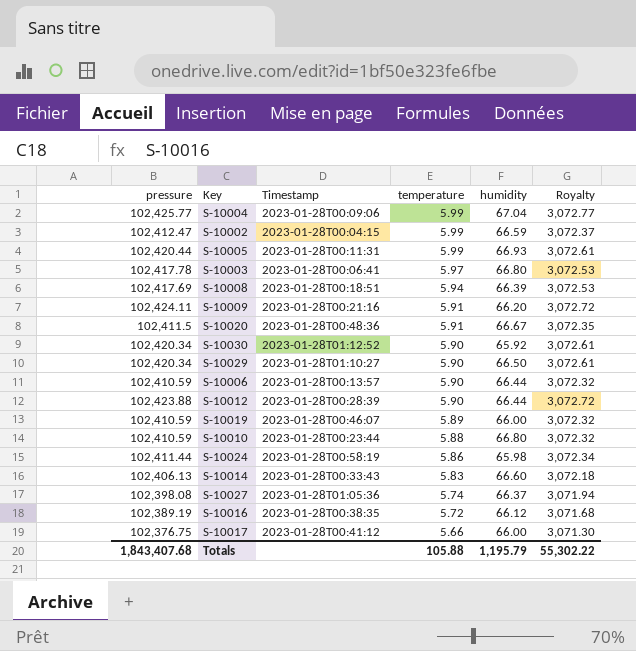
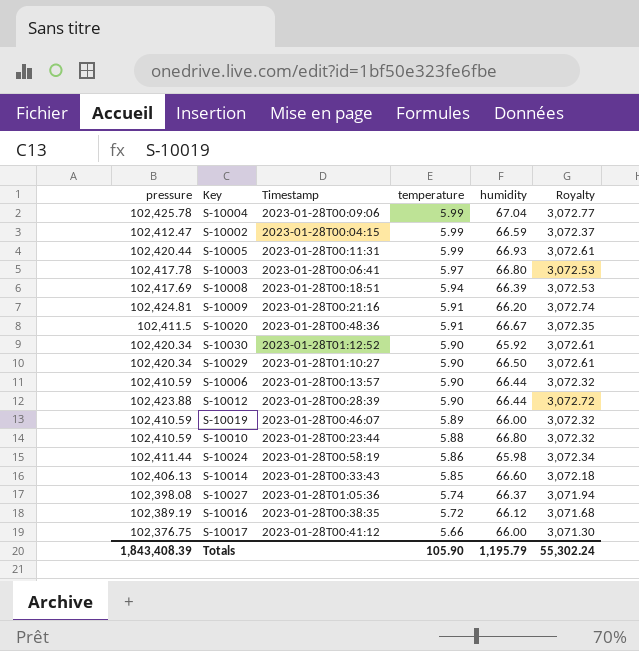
S-10004 | pressure: 102,425.77 -> 102,425.78
S-10009 | pressure: 102,424.11 -> 102,424.81
S-10009 | Royalty: 3,072.72 -> 3,072.74
S-10014 | temperature: 5.83 -> 5.85
Totals | pressure: 1,843,407.68 -> 1,843,408.39
Totals | temperature: 105.88 -> 105.90
Totals | Royalty: 55,302.22 -> 55,302.24

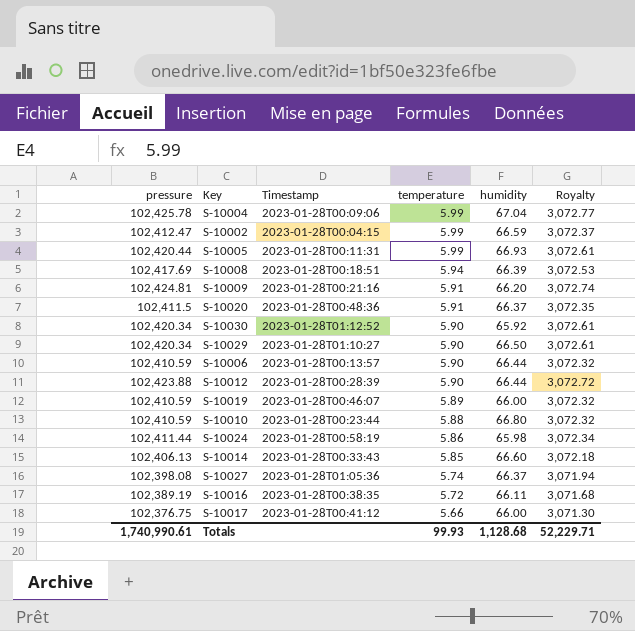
row S-10003: 102,417.78 | 2023-01-28T00:06:41 | 5.97 | 66.80 | 3,072.53 -> none
S-10020 | humidity: 66.67 -> 66.37
S-10016 | humidity: 66.12 -> 66.11
Totals | pressure: 1,843,408.39 -> 1,740,990.61
Totals | temperature: 105.90 -> 99.93
Totals | humidity: 1,195.79 -> 1,128.68
Totals | Royalty: 55,302.24 -> 52,229.71

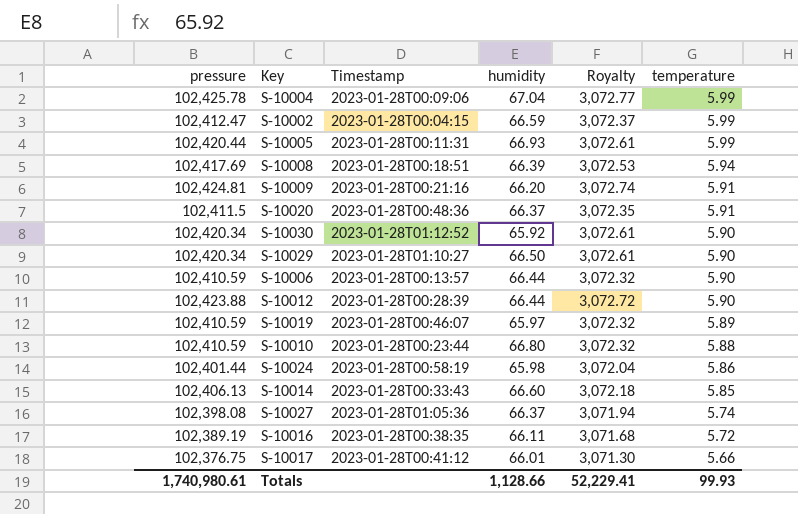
column temperature | position: 4 -> 6
S-10019 | humidity: 66.00 -> 65.97
S-10024 | pressure: 102,411.44 -> 102,401.44
S-10024 | Royalty: 3,072.34 -> 3,072.04
S-10017 | humidity: 66.00 -> 66.01
Totals | pressure: 1,740,990.61 -> 1,740,980.61
Totals | humidity: 1,128.68 -> 1,128.66
Totals | Royalty: 52,229.71 -> 52,229.41

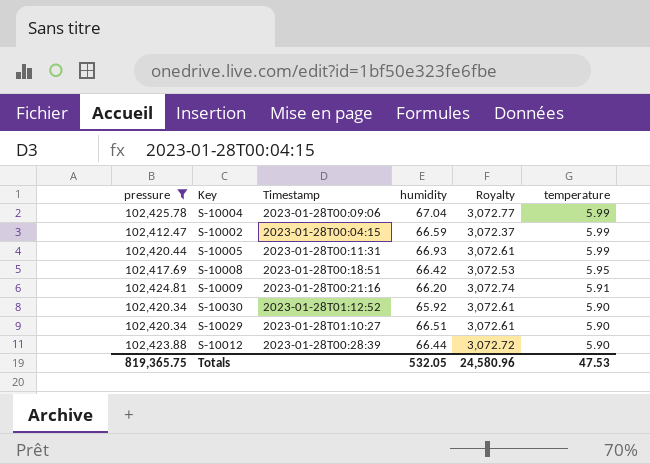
filter: none -> pressure >= 102,412.47
S-10008 | humidity: 66.39 -> 66.42
S-10008 | temperature: 5.94 -> 5.95
S-10029 | humidity: 66.50 -> 66.51
Totals | pressure: 1,740,980.61 -> 819,365.75
Totals | humidity: 1,128.66 -> 532.05
Totals | Royalty: 52,229.41 -> 24,580.96
Totals | temperature: 99.93 -> 47.53

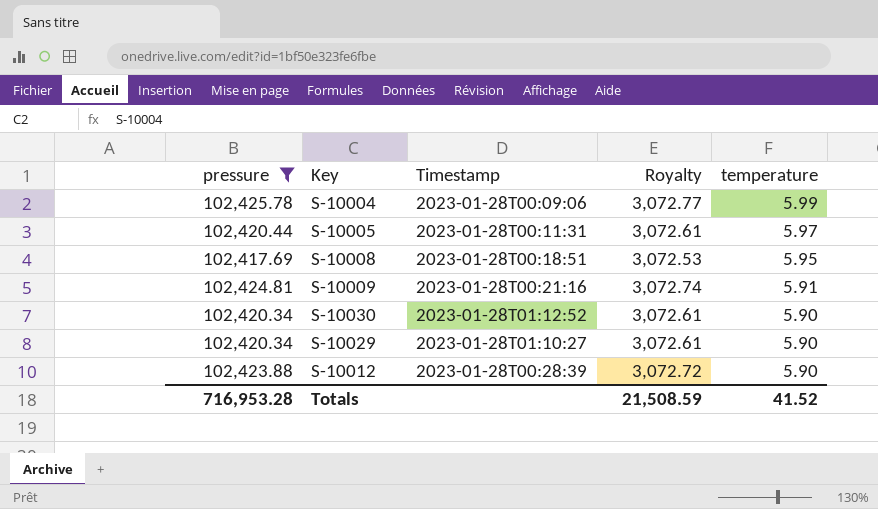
column humidity | position: 4 -> none
row S-10002: 102,412.47 | 2023-01-28T00:04:15 | 66.59 | 3,072.37 | 5.99 -> none
S-10005 | temperature: 5.99 -> 5.97
Totals | pressure: 819,365.75 -> 716,953.28
Totals | Royalty: 24,580.96 -> 21,508.59
Totals | temperature: 47.53 -> 41.52

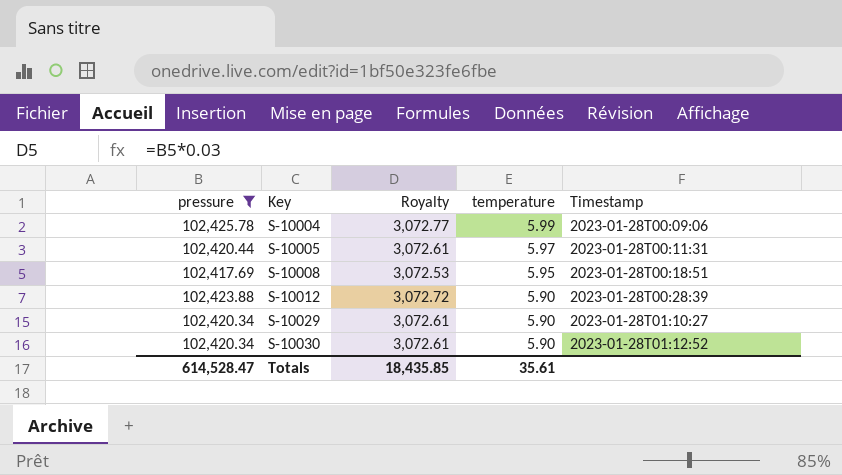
row order: temperature descending -> Key ascending
column Timestamp | position: 3 -> 5
row S-10009: 102,424.81 | 2023-01-28T00:21:16 | 3,072.74 | 5.91 -> none
Totals | pressure: 716,953.28 -> 614,528.47
Totals | Royalty: 21,508.59 -> 18,435.85
Totals | temperature: 41.52 -> 35.61

